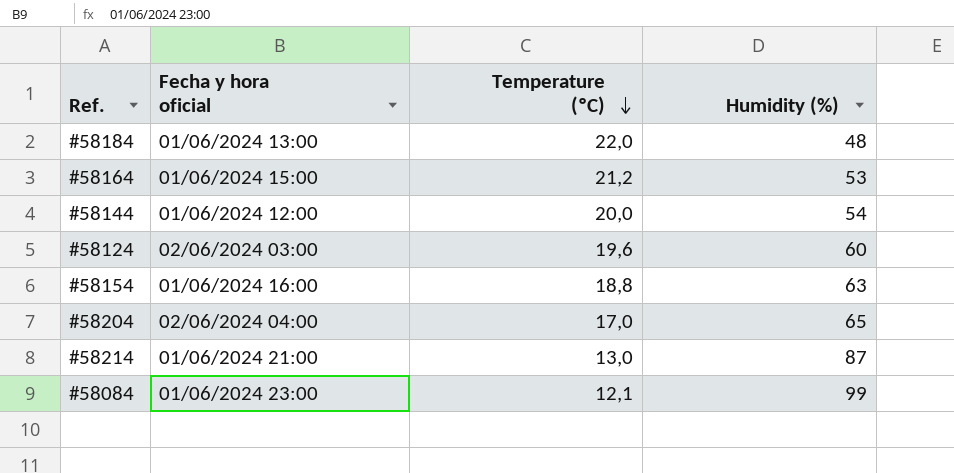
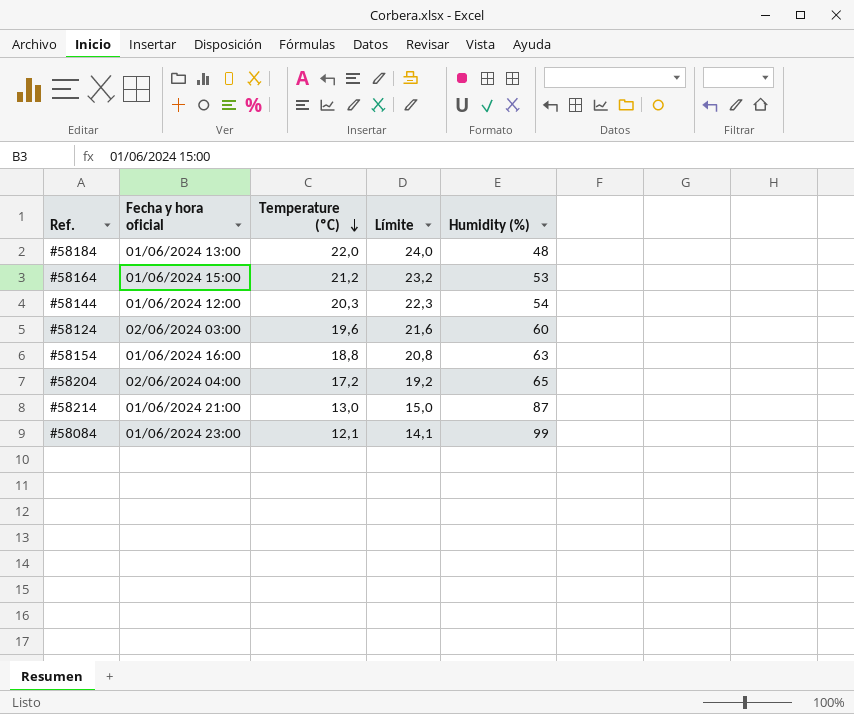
column Límite | formula: none -> [Temperature (ºC)] + 2
#58144 | Temperature (ºC): 20,0 -> 20,3
#58204 | Temperature (ºC): 17,0 -> 17,2

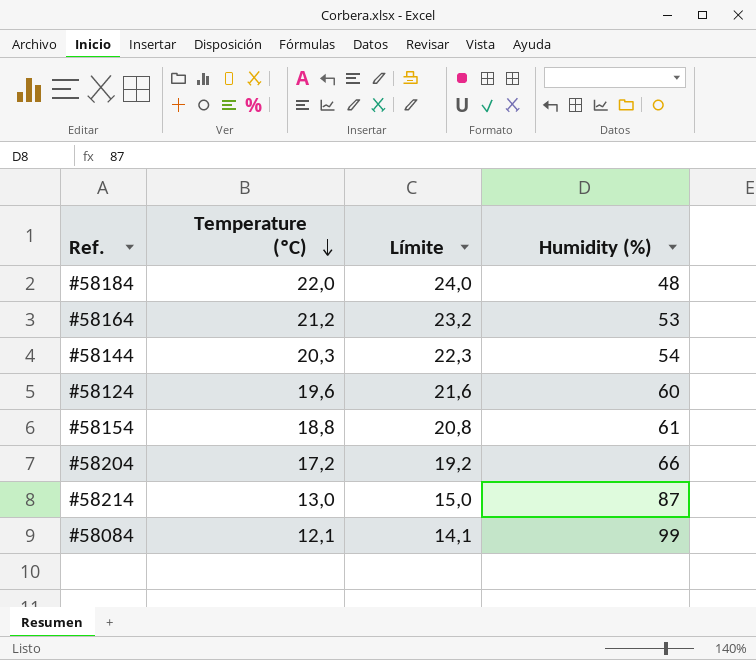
column Fecha y hora oficial | position: 2 -> none
#58154 | Humidity (%): 63 -> 61
#58204 | Humidity (%): 65 -> 66

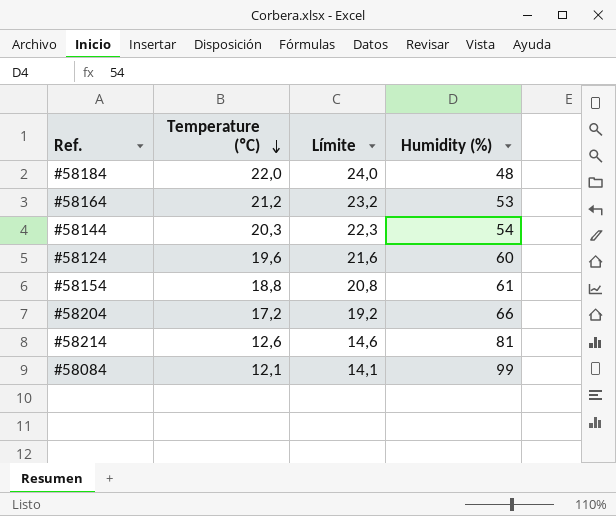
#58214 | Temperature (ºC): 13,0 -> 12,6
#58214 | Límite: 15,0 -> 14,6
#58214 | Humidity (%): 87 -> 81

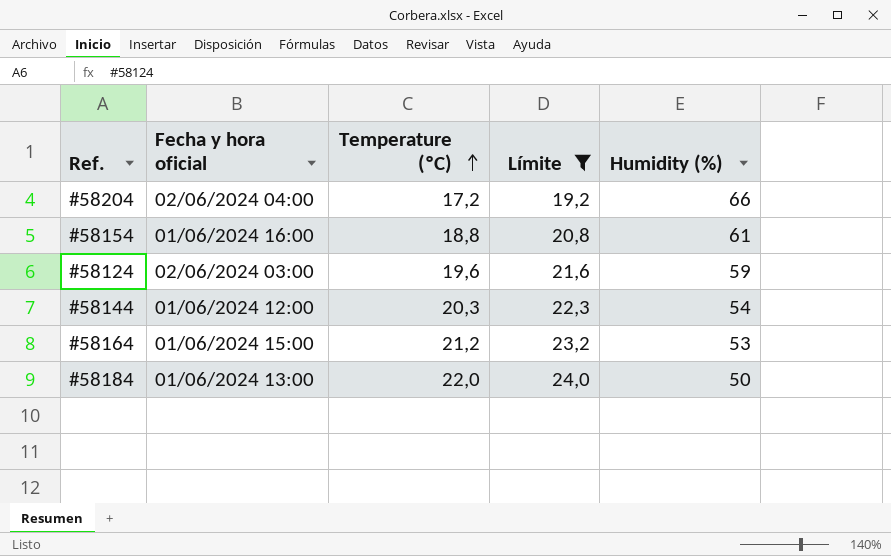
filter: none -> Límite >= 19,2
row order: Temperature (ºC) descending -> Temperature (ºC) ascending
column Fecha y hora oficial | position: none -> 2
#58124 | Humidity (%): 60 -> 59
#58184 | Humidity (%): 48 -> 50

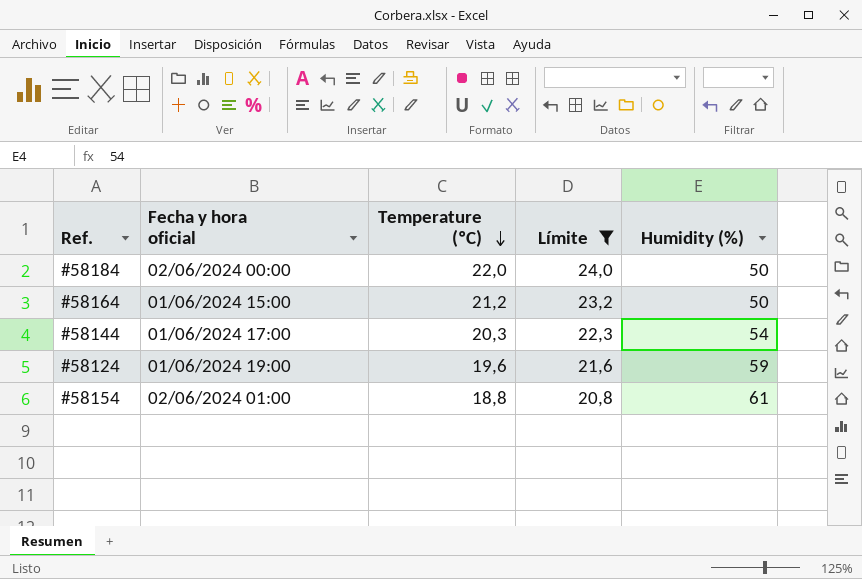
row order: Temperature (ºC) ascending -> Temperature (ºC) descending
row #58204: 02/06/2024 04:00 | 17,2 | 19,2 | 66 -> none
#58184 | Fecha y hora oficial: 01/06/2024 13:00 -> 02/06/2024 00:00
#58164 | Humidity (%): 53 -> 50
#58144 | Fecha y hora oficial: 01/06/2024 12:00 -> 01/06/2024 17:00
#58124 | Fecha y hora oficial: 02/06/2024 03:00 -> 01/06/2024 19:00
#58154 | Fecha y hora oficial: 01/06/2024 16:00 -> 02/06/2024 01:00

